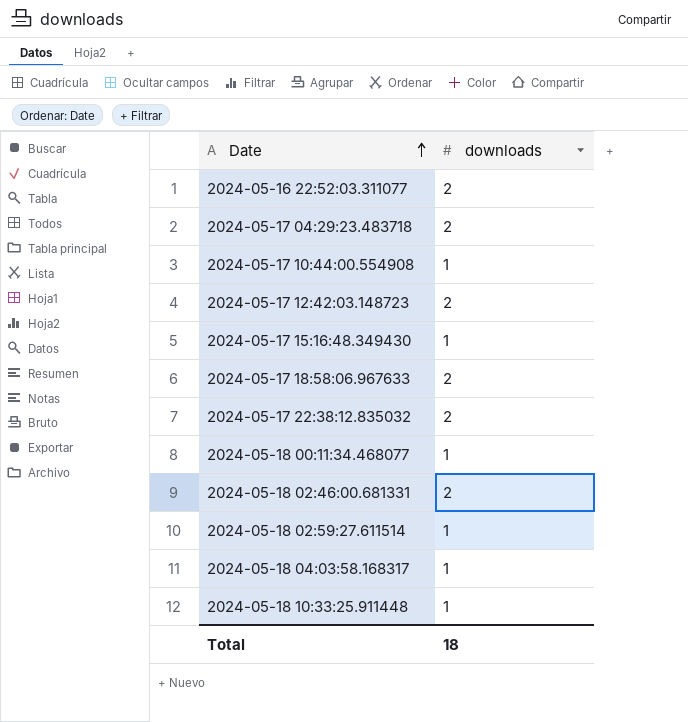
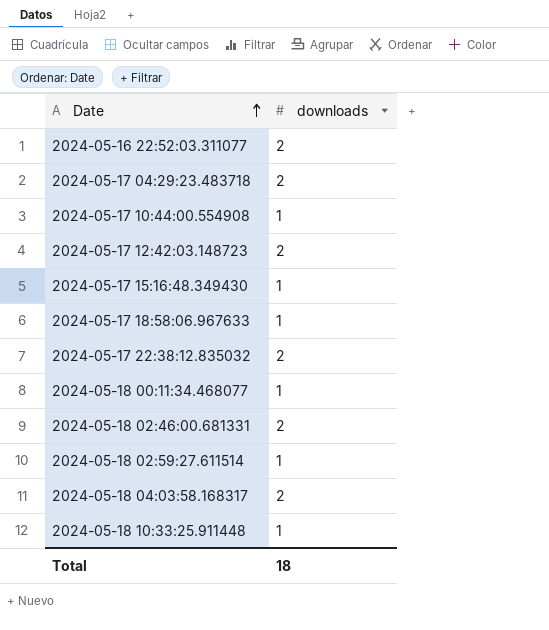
2024-05-17 18:58:06.967633 | downloads: 2 -> 1
2024-05-18 04:03:58.168317 | downloads: 1 -> 2

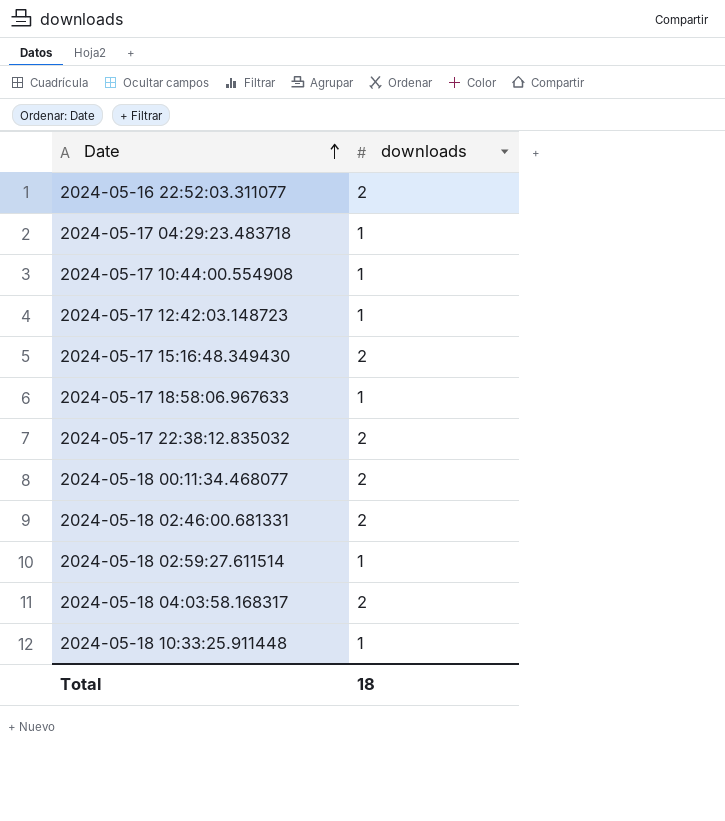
2024-05-17 04:29:23.483718 | downloads: 2 -> 1
2024-05-17 12:42:03.148723 | downloads: 2 -> 1
2024-05-17 15:16:48.349430 | downloads: 1 -> 2
2024-05-18 00:11:34.468077 | downloads: 1 -> 2

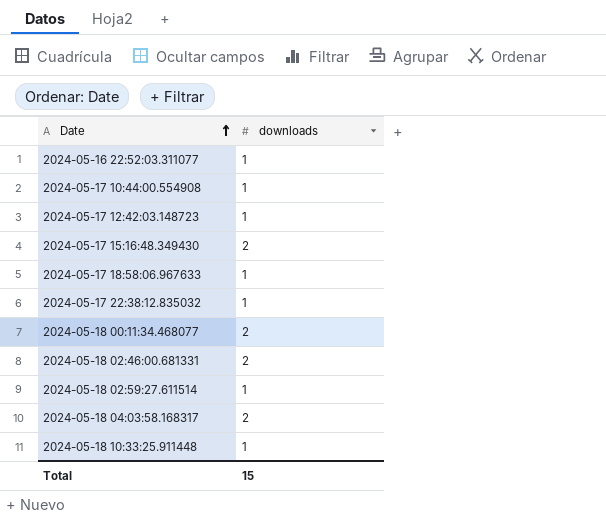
row 2024-05-17 04:29:23.483718: 1 -> none
2024-05-16 22:52:03.311077 | downloads: 2 -> 1
2024-05-17 22:38:12.835032 | downloads: 2 -> 1
Total | downloads: 18 -> 15

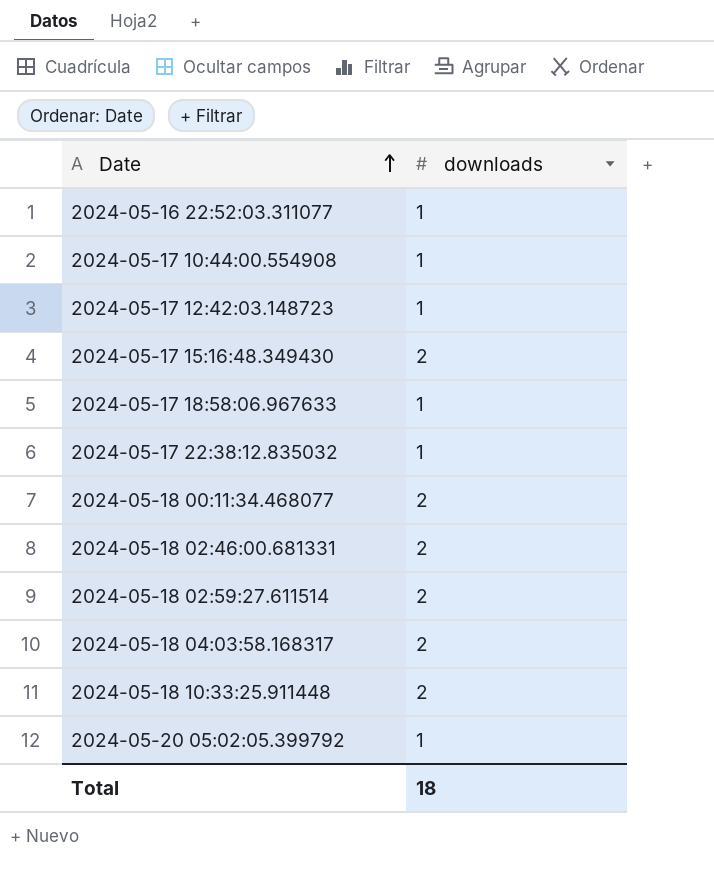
2024-05-18 02:59:27.611514 | downloads: 1 -> 2
2024-05-18 10:33:25.911448 | downloads: 1 -> 2
row 2024-05-20 05:02:05.399792: none -> 1
Total | downloads: 15 -> 18

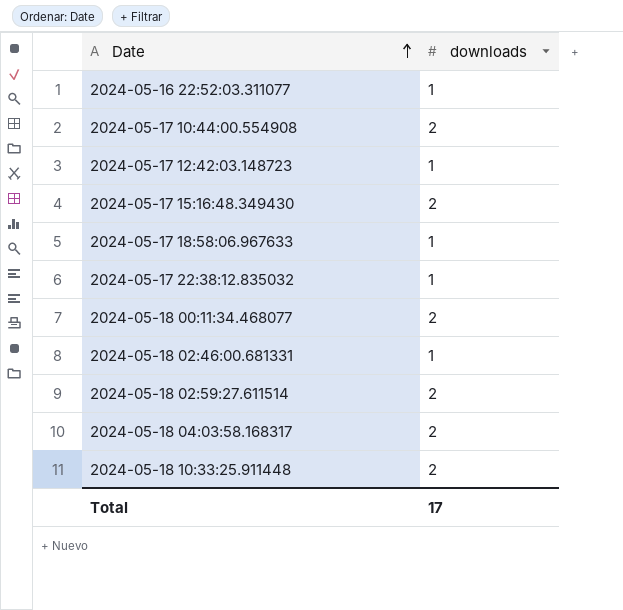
row 2024-05-20 05:02:05.399792: 1 -> none
2024-05-17 10:44:00.554908 | downloads: 1 -> 2
2024-05-18 02:46:00.681331 | downloads: 2 -> 1
Total | downloads: 18 -> 17

